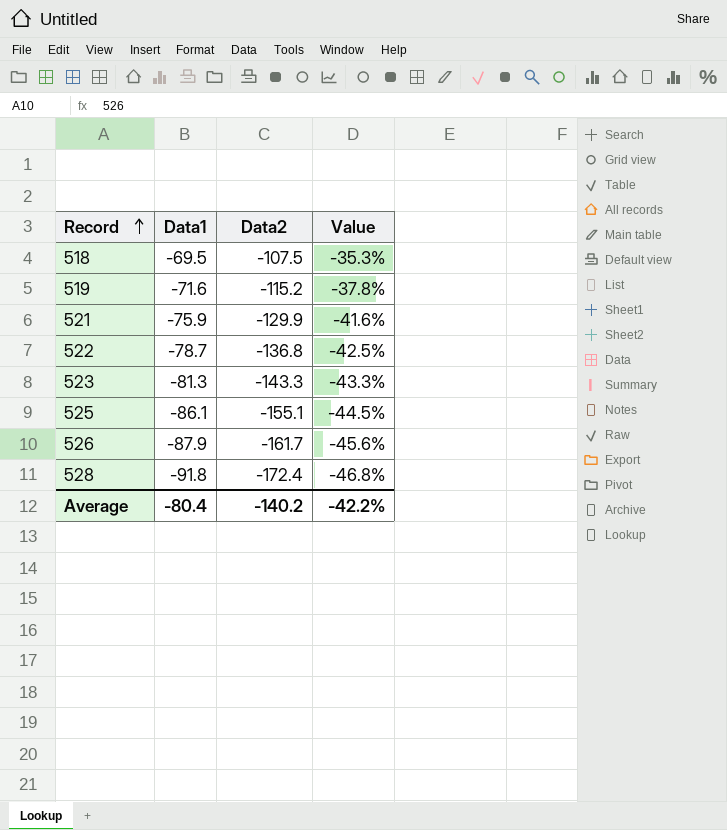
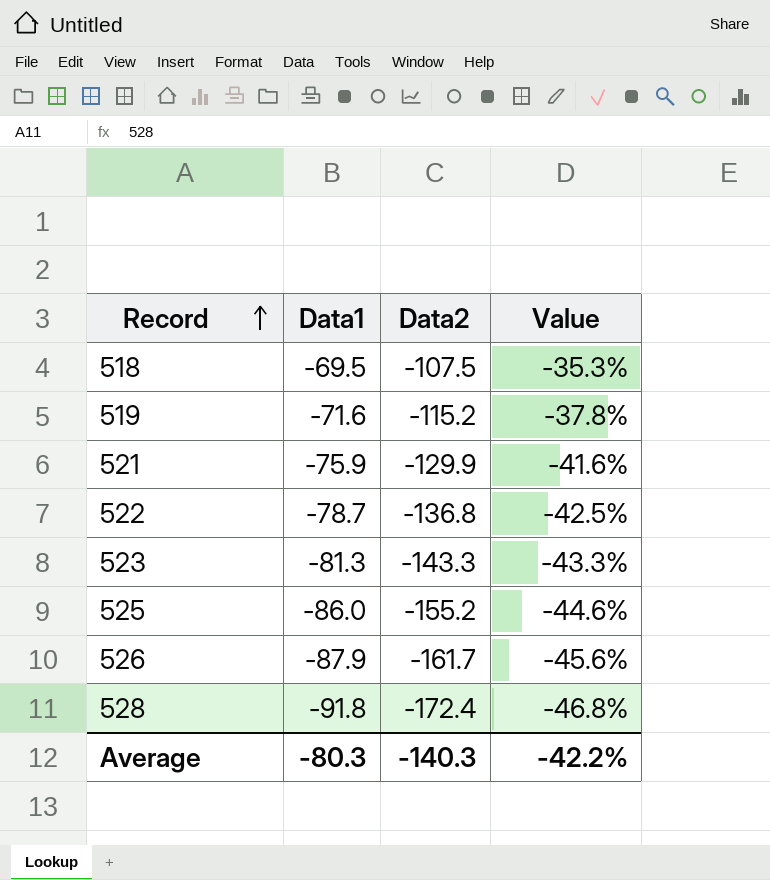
525 | Data1: -86.1 -> -86.0
525 | Data2: -155.1 -> -155.2
525 | Value: -44.5% -> -44.6%
Average | Data1: -80.4 -> -80.3
Average | Data2: -140.2 -> -140.3

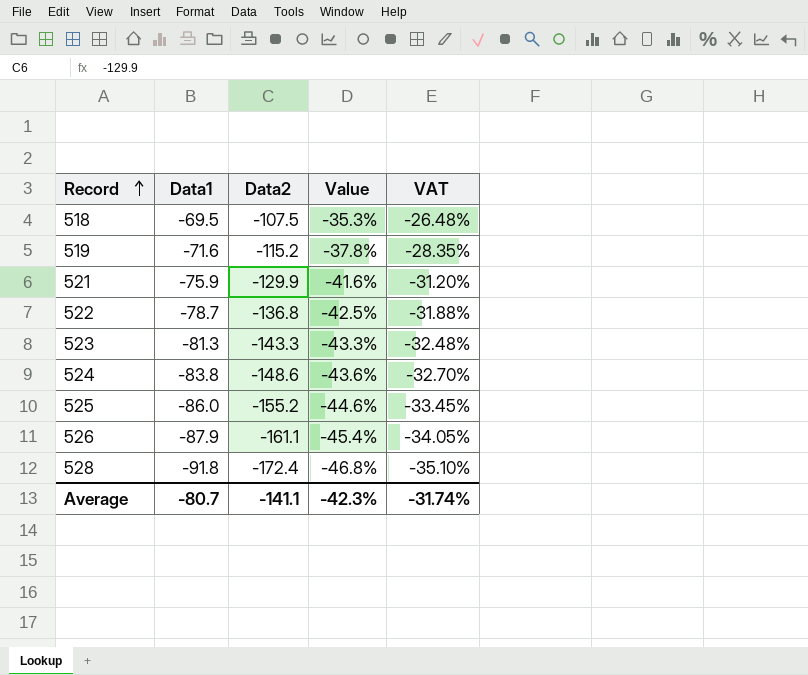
column VAT | formula: none -> [Value] * 0.75
row 524: none -> -83.8 | -148.6 | -43.6% | -32.70%
526 | Data2: -161.7 -> -161.1
526 | Value: -45.6% -> -45.4%
Average | Data1: -80.3 -> -80.7
Average | Data2: -140.3 -> -141.1
Average | Value: -42.2% -> -42.3%

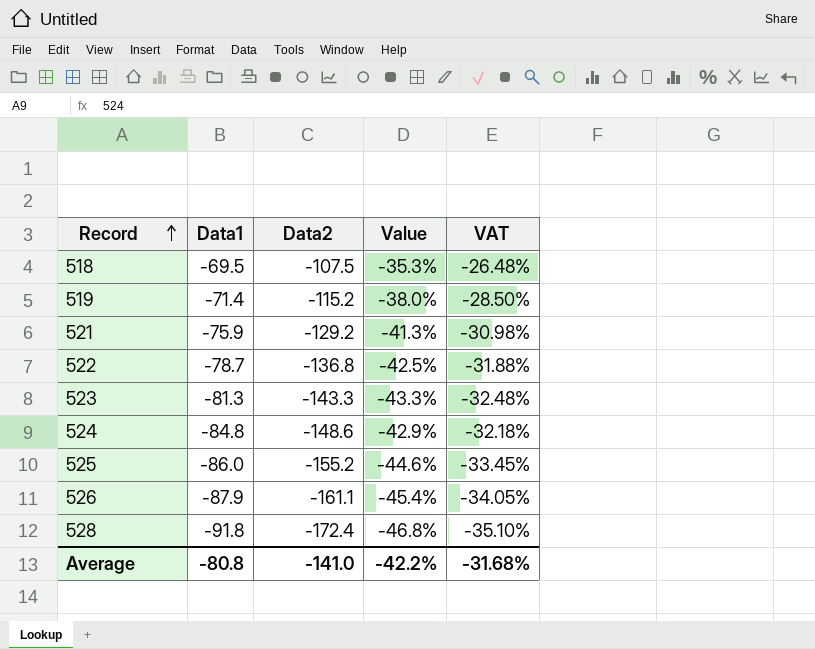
519 | Data1: -71.6 -> -71.4
519 | Value: -37.8% -> -38.0%
519 | VAT: -28.35% -> -28.50%
521 | Data2: -129.9 -> -129.2
521 | Value: -41.6% -> -41.3%
521 | VAT: -31.20% -> -30.98%
524 | Data1: -83.8 -> -84.8
524 | Value: -43.6% -> -42.9%
524 | VAT: -32.70% -> -32.18%
Average | Data1: -80.7 -> -80.8
Average | Data2: -141.1 -> -141.0
Average | Value: -42.3% -> -42.2%
Average | VAT: -31.74% -> -31.68%

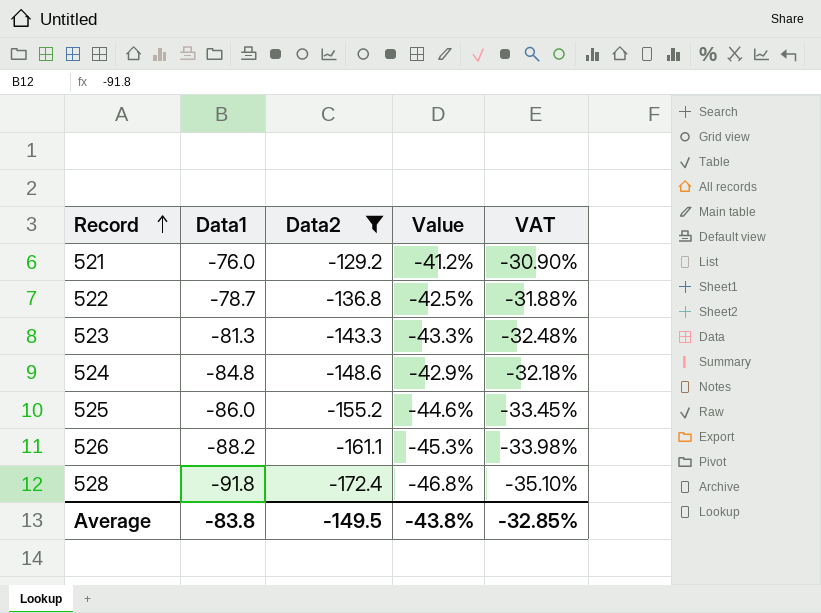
filter: none -> Data2 <= -129.2
521 | Data1: -75.9 -> -76.0
521 | Value: -41.3% -> -41.2%
521 | VAT: -30.98% -> -30.90%
526 | Data1: -87.9 -> -88.2
526 | Value: -45.4% -> -45.3%
526 | VAT: -34.05% -> -33.98%
Average | Data1: -80.8 -> -83.8
Average | Data2: -141.0 -> -149.5
Average | Value: -42.2% -> -43.8%
Average | VAT: -31.68% -> -32.85%

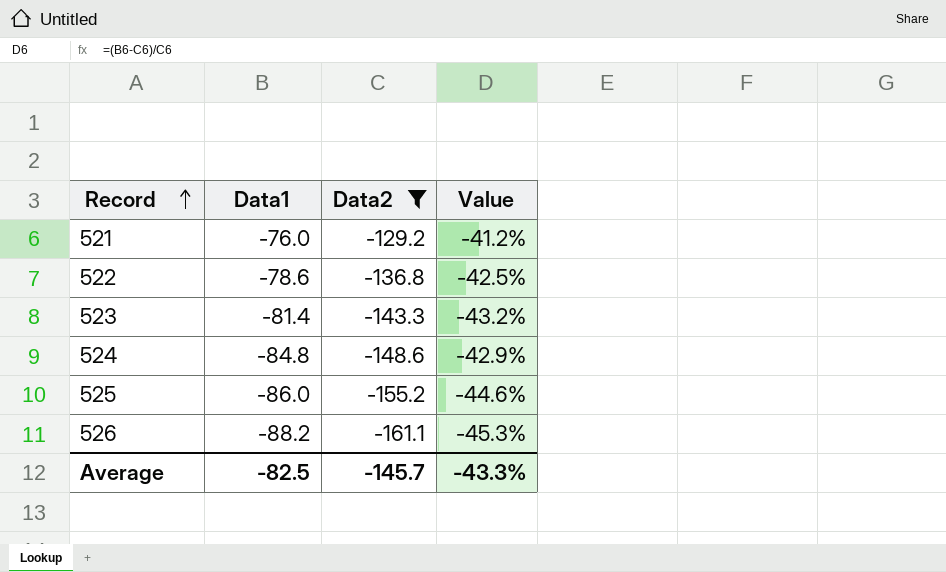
column VAT | formula: [Value] * 0.75 -> none
row 528: -91.8 | -172.4 | -46.8% | -35.10% -> none
522 | Data1: -78.7 -> -78.6
523 | Data1: -81.3 -> -81.4
523 | Value: -43.3% -> -43.2%
Average | Data1: -83.8 -> -82.5
Average | Data2: -149.5 -> -145.7
Average | Value: -43.8% -> -43.3%

